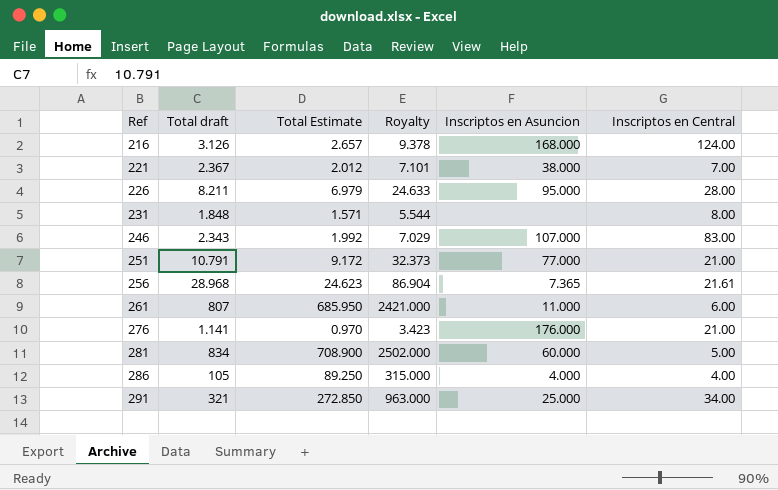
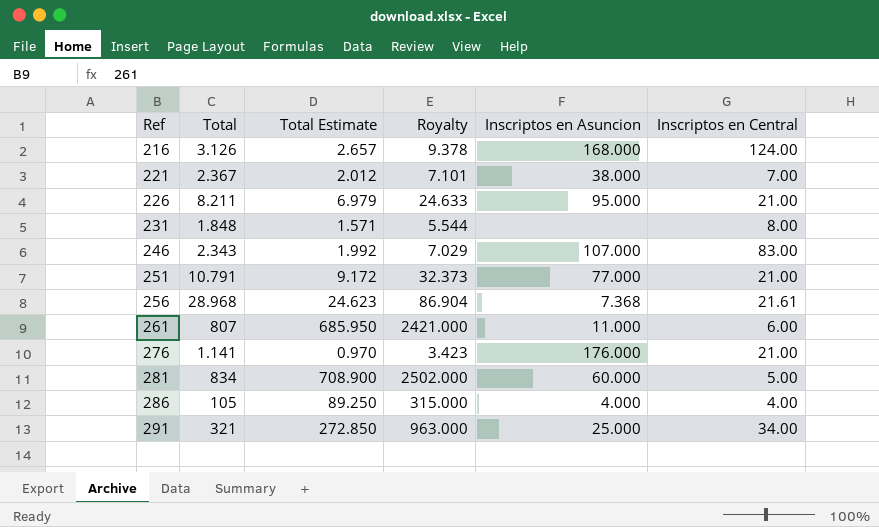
column name: Total draft -> Total
226 | Inscriptos en Central: 28.00 -> 21.00
256 | Inscriptos en Asuncion: 7.365 -> 7.368

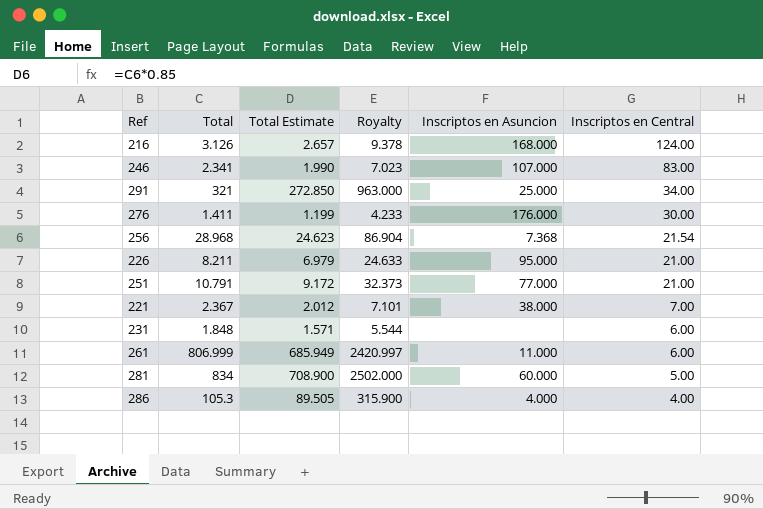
row order: Ref ascending -> Inscriptos en Central descending
246 | Total: 2.343 -> 2.341
246 | Total Estimate: 1.992 -> 1.990
246 | Royalty: 7.029 -> 7.023
276 | Total: 1.141 -> 1.411
276 | Total Estimate: 0.970 -> 1.199
276 | Royalty: 3.423 -> 4.233
276 | Inscriptos en Central: 21.00 -> 30.00
256 | Inscriptos en Central: 21.61 -> 21.54
231 | Inscriptos en Central: 8.00 -> 6.00
261 | Total: 807 -> 806.999
261 | Total Estimate: 685.950 -> 685.949
261 | Royalty: 2421.000 -> 2420.997
286 | Total: 105 -> 105.3
286 | Total Estimate: 89.250 -> 89.505
286 | Royalty: 315.000 -> 315.900

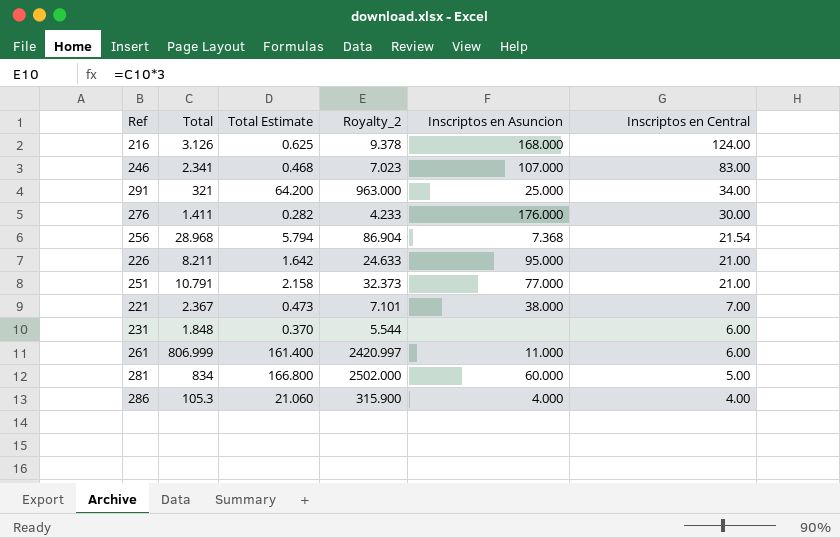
column Total Estimate | formula: [Total] * 0.85 -> [Total] * 0.2
column name: Royalty -> Royalty_2

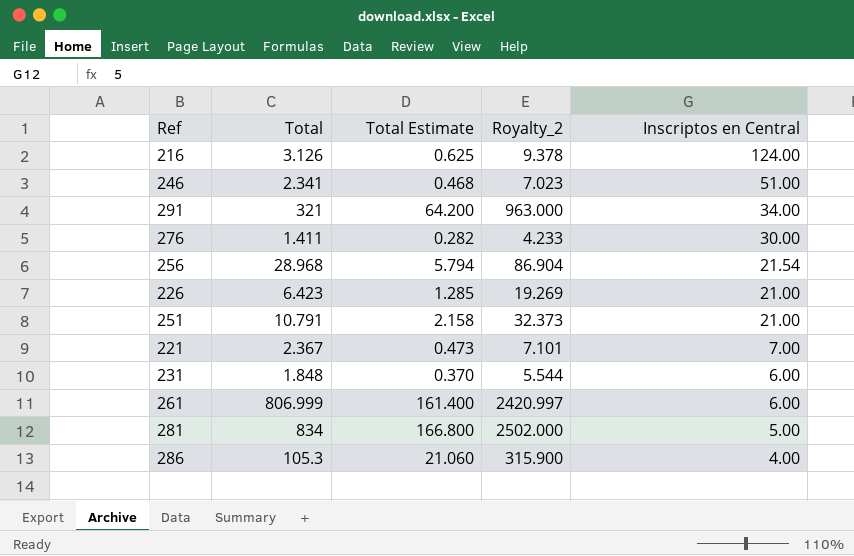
column Inscriptos en Asuncion | position: 5 -> none
246 | Inscriptos en Central: 83.00 -> 51.00
226 | Total: 8.211 -> 6.423
226 | Total Estimate: 1.642 -> 1.285
226 | Royalty_2: 24.633 -> 19.269

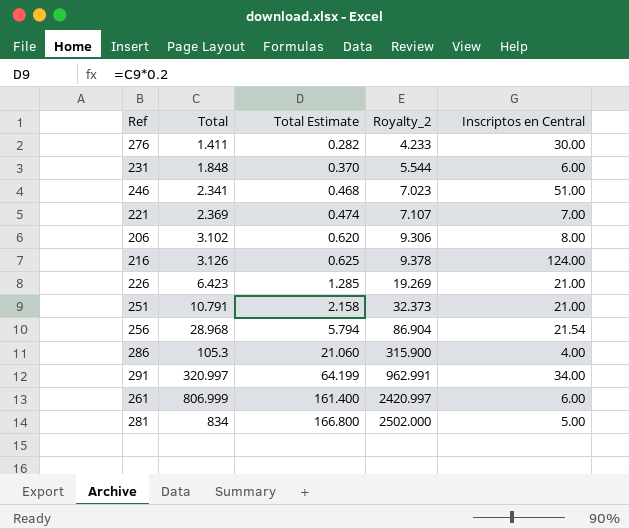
row order: Inscriptos en Central descending -> Total ascending
221 | Total: 2.367 -> 2.369
221 | Total Estimate: 0.473 -> 0.474
221 | Royalty_2: 7.101 -> 7.107
row 206: none -> 3.102 | 0.620 | 9.306 | 8.00
291 | Total: 321 -> 320.997
291 | Total Estimate: 64.200 -> 64.199
291 | Royalty_2: 963.000 -> 962.991

